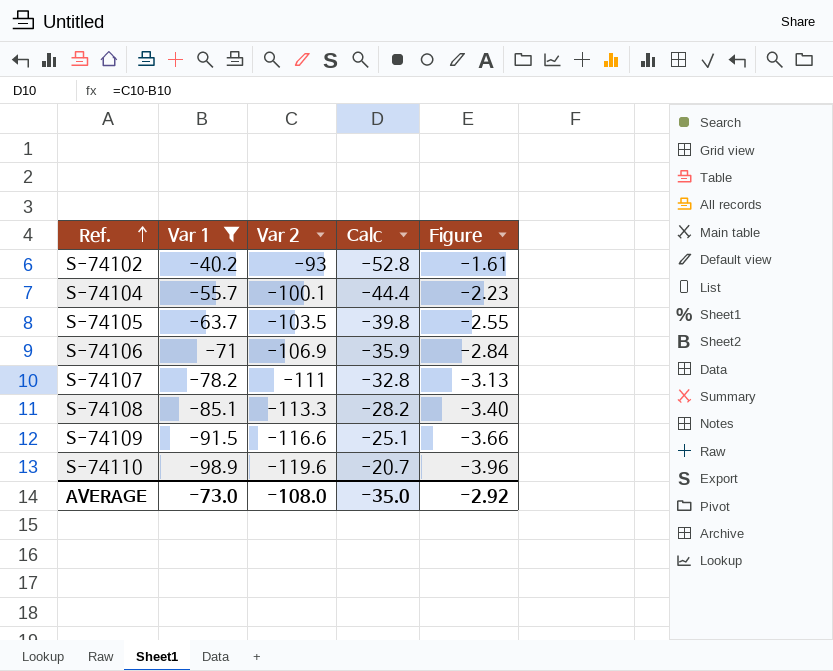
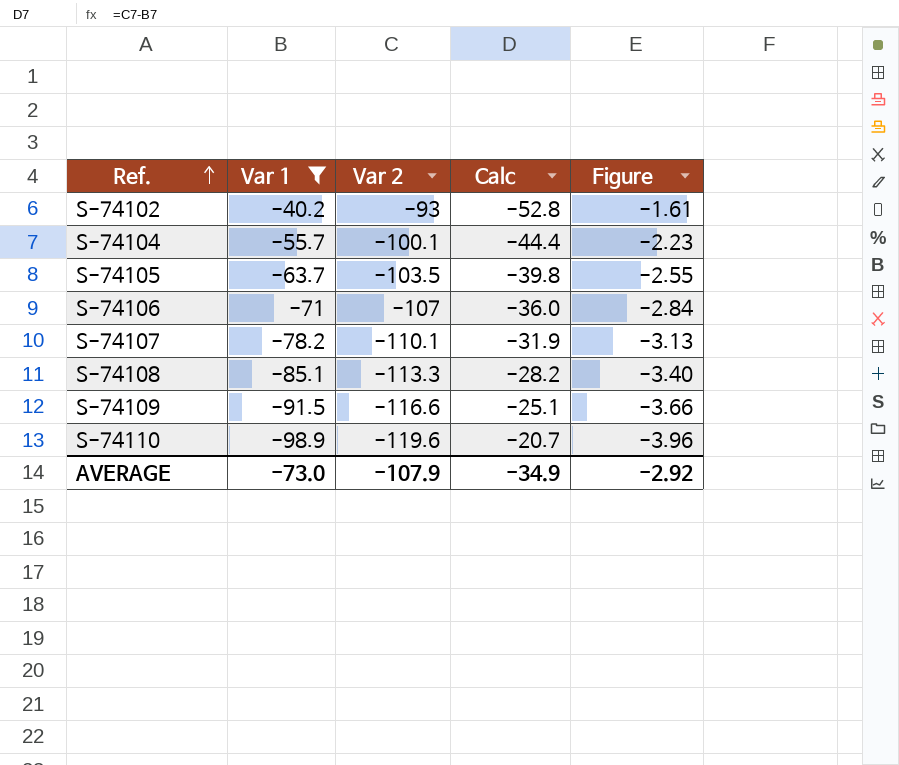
S-74106 | Var 2: -106.9 -> -107
S-74106 | Calc: -35.9 -> -36.0
S-74107 | Var 2: -111 -> -110.1
S-74107 | Calc: -32.8 -> -31.9
AVERAGE | Var 2: -108.0 -> -107.9
AVERAGE | Calc: -35.0 -> -34.9

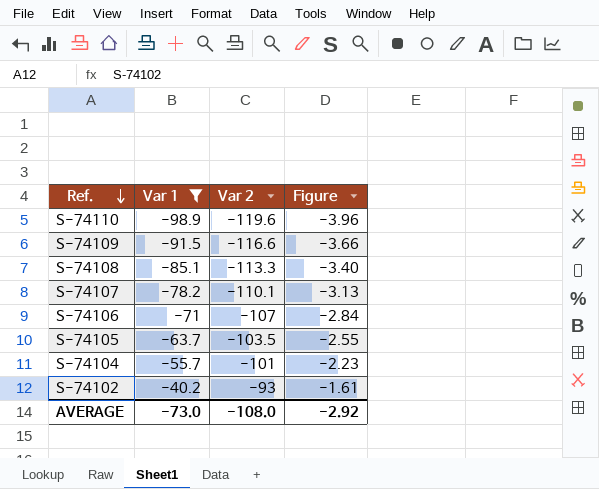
row order: Ref. ascending -> Ref. descending
column Calc | formula: [Var 2] - [Var 1] -> none
S-74104 | Var 2: -100.1 -> -101
AVERAGE | Var 2: -107.9 -> -108.0

